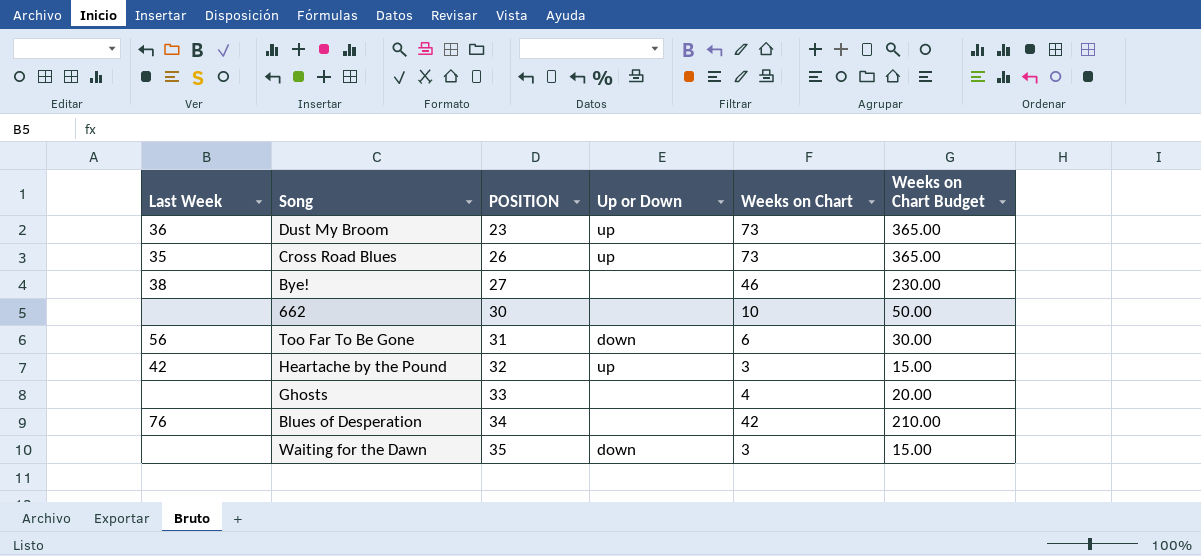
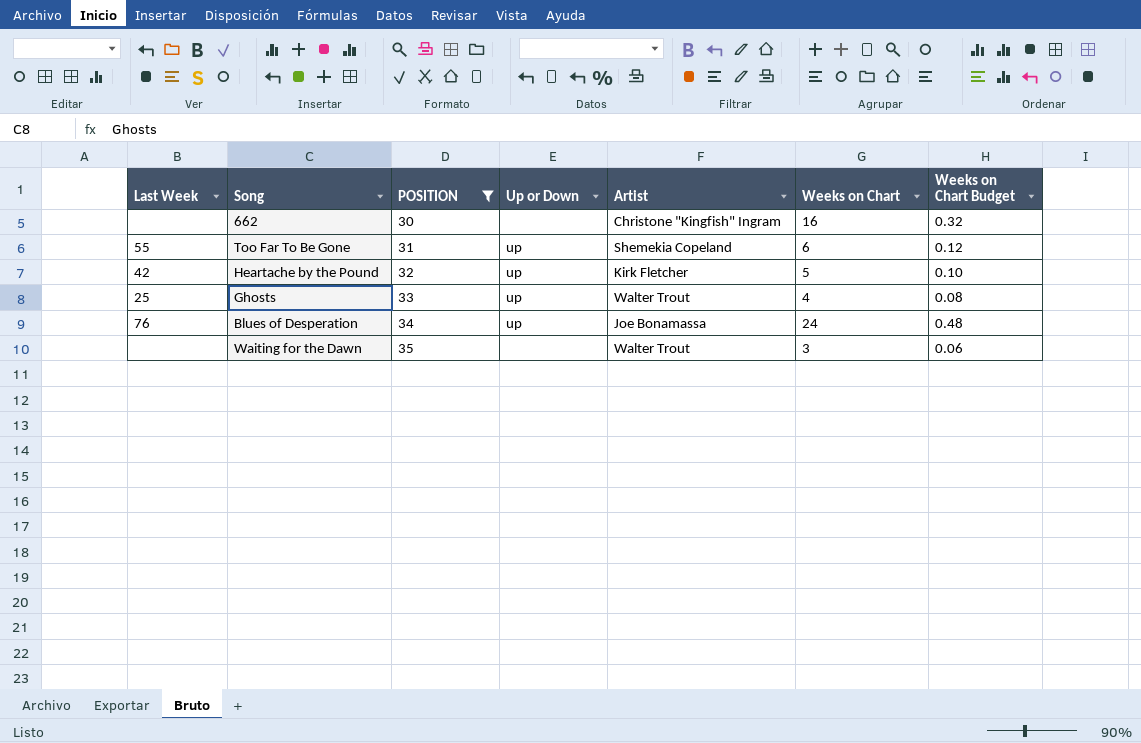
filter: none -> POSITION >= 30
column Artist | position: none -> 5
column Weeks on Chart Budget | formula: [Weeks on Chart] * 5 -> [Weeks on Chart] * 0.02
662 | Weeks on Chart: 10 -> 16
Too Far To Be Gone | Last Week: 56 -> 55
Too Far To Be Gone | Up or Down: down -> up
Heartache by the Pound | Weeks on Chart: 3 -> 5
Ghosts | Last Week: none -> 25
Ghosts | Up or Down: none -> up
Blues of Desperation | Up or Down: none -> up
Blues of Desperation | Weeks on Chart: 42 -> 24
Waiting for the Dawn | Up or Down: down -> none

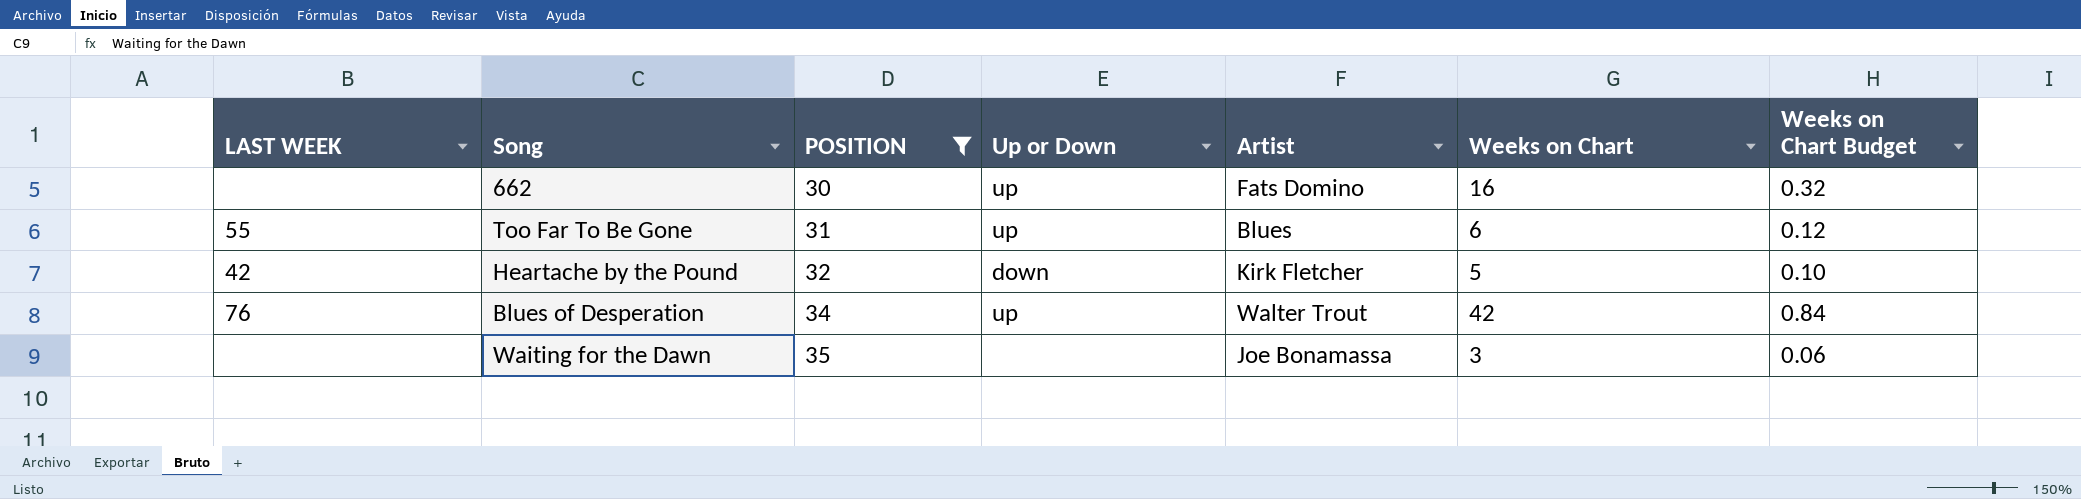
column name: Last Week -> LAST WEEK
row Ghosts: 25 | 33 | up | Walter Trout | 4 | 0.08 -> none
662 | Up or Down: none -> up
662 | Artist: Christone "Kingfish" Ingram -> Fats Domino
Too Far To Be Gone | Artist: Shemekia Copeland -> Blues
Heartache by the Pound | Up or Down: up -> down
Blues of Desperation | Artist: Joe Bonamassa -> Walter Trout
Blues of Desperation | Weeks on Chart: 24 -> 42
Blues of Desperation | Weeks on Chart Budget: 0.48 -> 0.84
Waiting for the Dawn | Artist: Walter Trout -> Joe Bonamassa

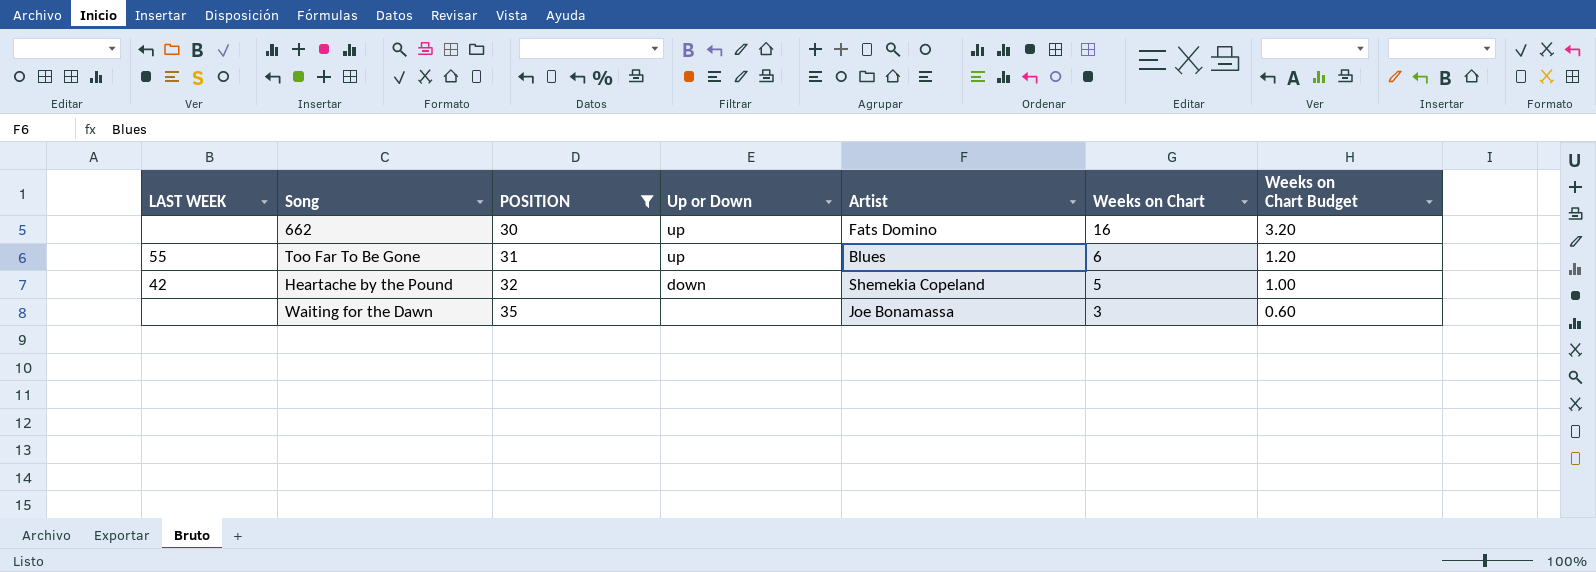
column Weeks on Chart Budget | formula: [Weeks on Chart] * 0.02 -> [Weeks on Chart] * 0.2
row Blues of Desperation: 76 | 34 | up | Walter Trout | 42 | 0.84 -> none
Heartache by the Pound | Artist: Kirk Fletcher -> Shemekia Copeland

